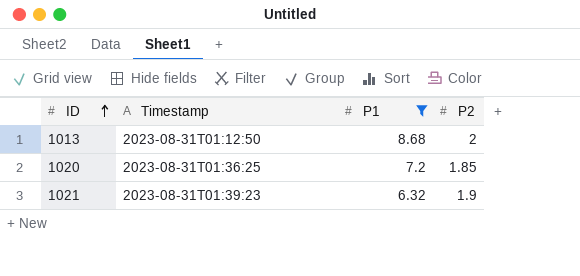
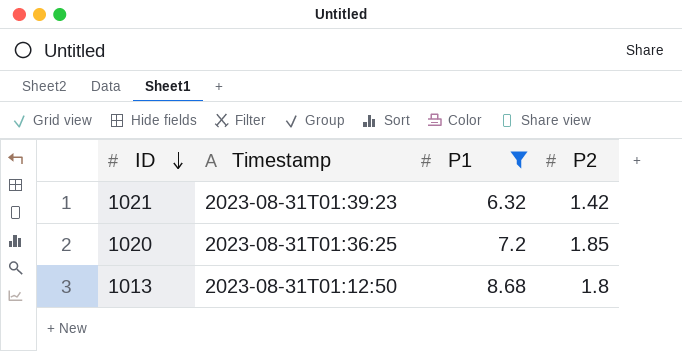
row order: ID ascending -> ID descending
1021 | P2: 1.9 -> 1.42
1013 | P2: 2 -> 1.8

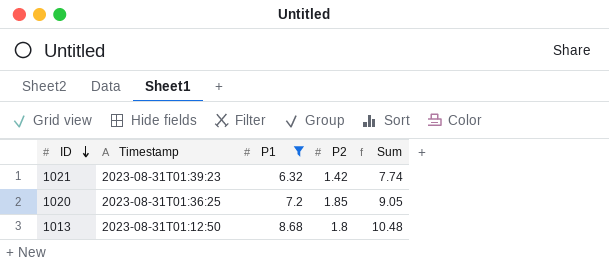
column Sum | formula: none -> [P1] + [P2]

